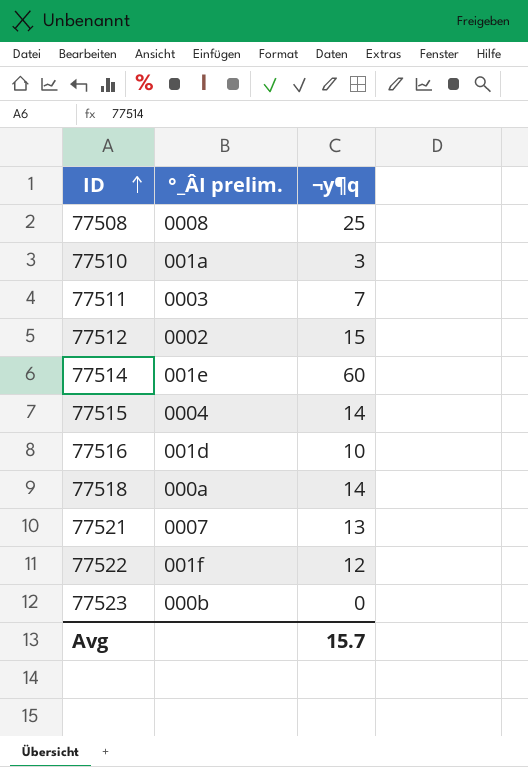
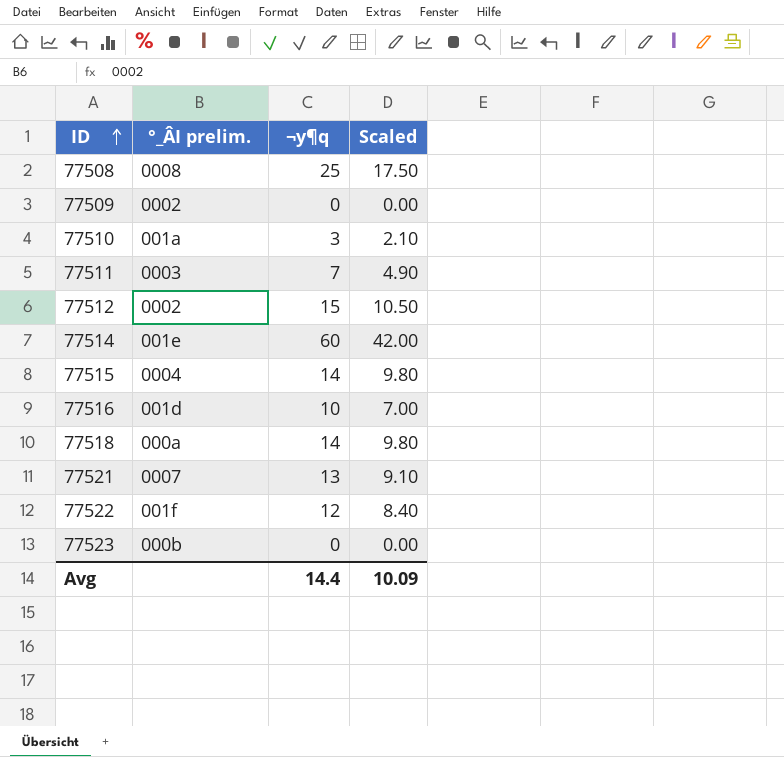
column Scaled | formula: none -> [¬y¶q] * 0.7
row 77509: none -> 0002 | 0 | 0.00
Avg | ¬y¶q: 15.7 -> 14.4

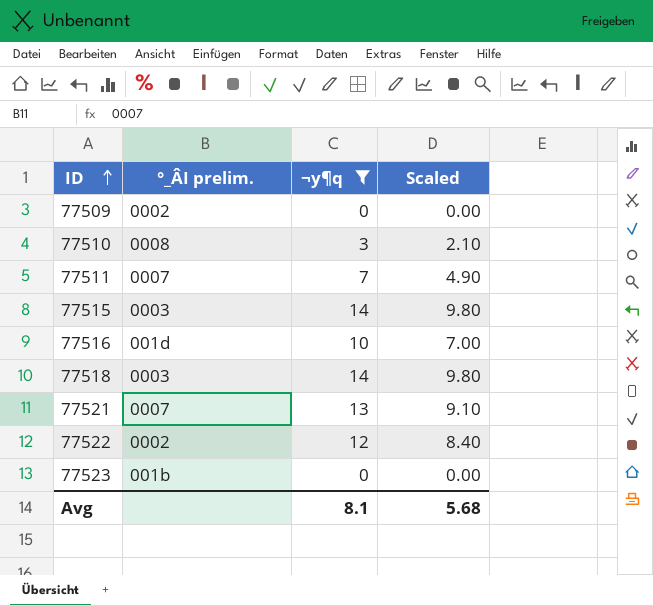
filter: none -> ¬y¶q <= 14
77510 | °_ÂI prelim.: 001a -> 0008
77511 | °_ÂI prelim.: 0003 -> 0007
77515 | °_ÂI prelim.: 0004 -> 0003
77518 | °_ÂI prelim.: 000a -> 0003
77522 | °_ÂI prelim.: 001f -> 0002
77523 | °_ÂI prelim.: 000b -> 001b
Avg | ¬y¶q: 14.4 -> 8.1
Avg | Scaled: 10.09 -> 5.68

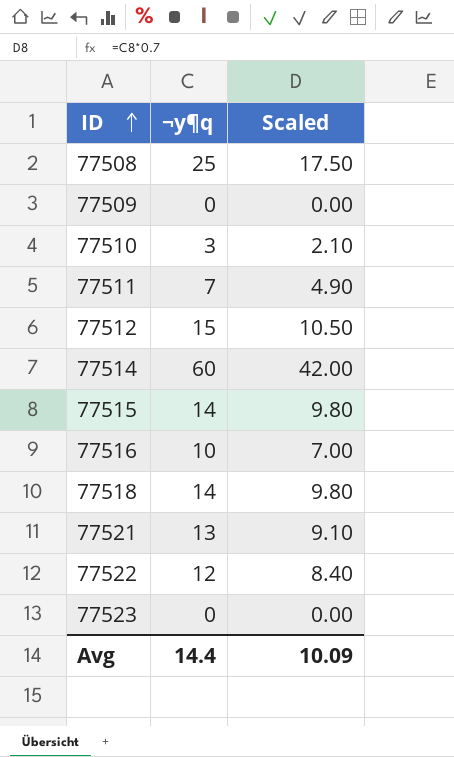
filter: ¬y¶q <= 14 -> none
column °_ÂI prelim. | position: 2 -> none
Avg | ¬y¶q: 8.1 -> 14.4
Avg | Scaled: 5.68 -> 10.09

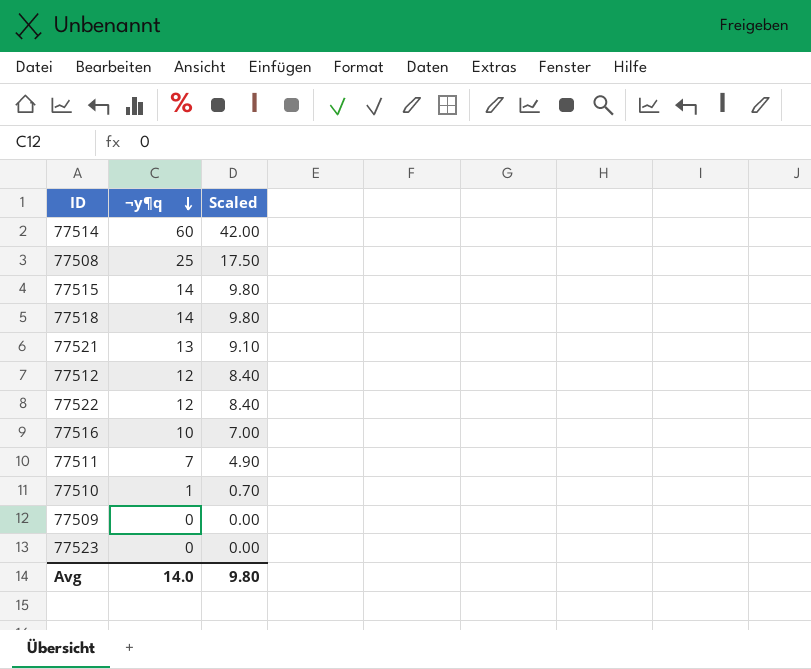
row order: ID ascending -> ¬y¶q descending
77512 | ¬y¶q: 15 -> 12
77512 | Scaled: 10.50 -> 8.40
77510 | ¬y¶q: 3 -> 1
77510 | Scaled: 2.10 -> 0.70
Avg | ¬y¶q: 14.4 -> 14.0
Avg | Scaled: 10.09 -> 9.80

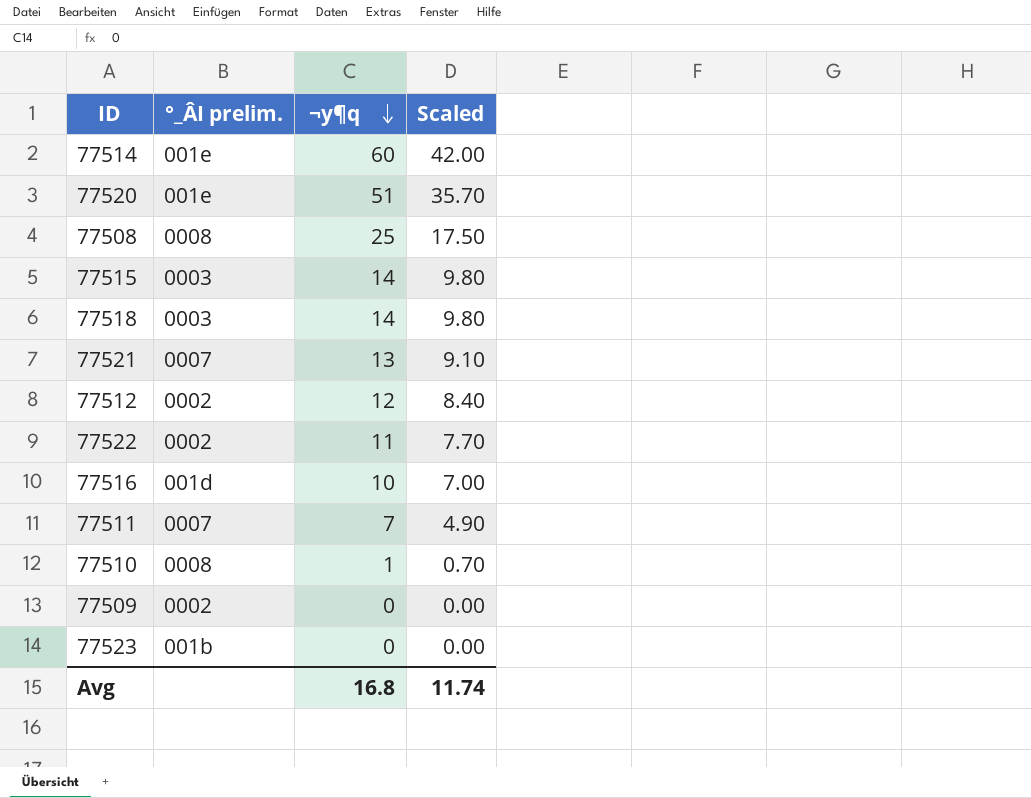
column °_ÂI prelim. | position: none -> 2
row 77520: none -> 001e | 51 | 35.70
77522 | ¬y¶q: 12 -> 11
77522 | Scaled: 8.40 -> 7.70
Avg | ¬y¶q: 14.0 -> 16.8
Avg | Scaled: 9.80 -> 11.74

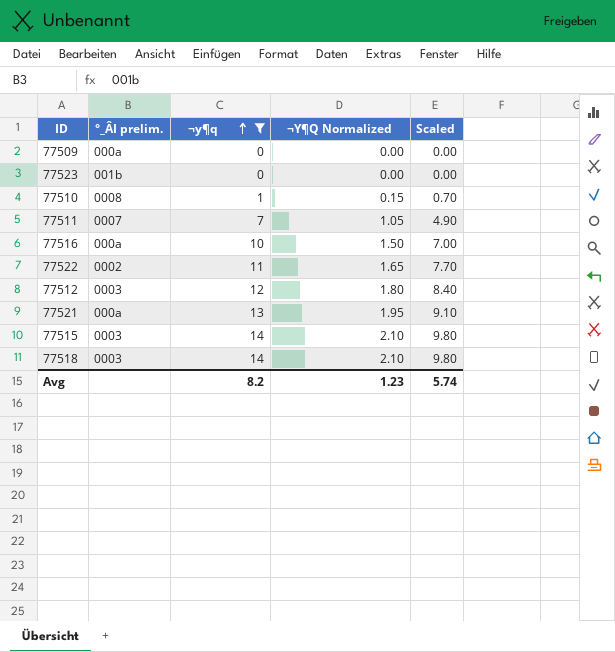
filter: none -> ¬y¶q <= 14
row order: ¬y¶q descending -> ¬y¶q ascending
column ¬Y¶Q Normalized | formula: none -> [¬y¶q] * 0.15
77509 | °_ÂI prelim.: 0002 -> 000a
77516 | °_ÂI prelim.: 001d -> 000a
77512 | °_ÂI prelim.: 0002 -> 0003
77521 | °_ÂI prelim.: 0007 -> 000a
Avg | ¬y¶q: 16.8 -> 8.2
Avg | Scaled: 11.74 -> 5.74

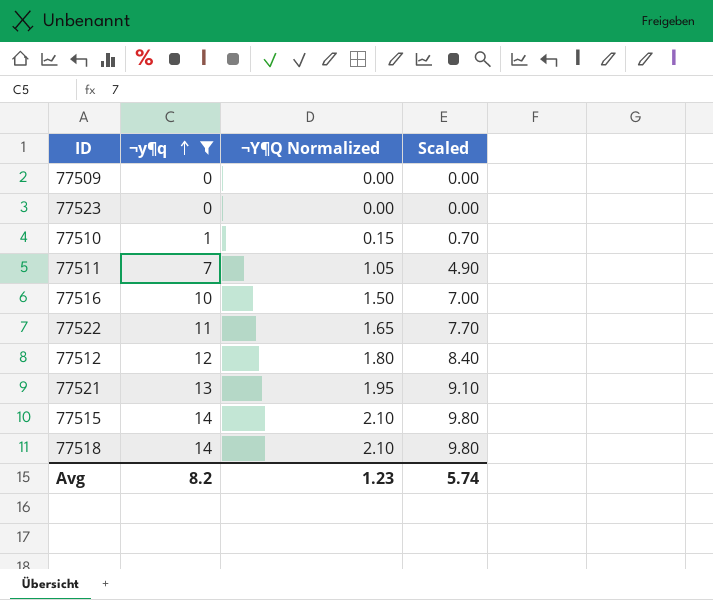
column °_ÂI prelim. | position: 2 -> none

